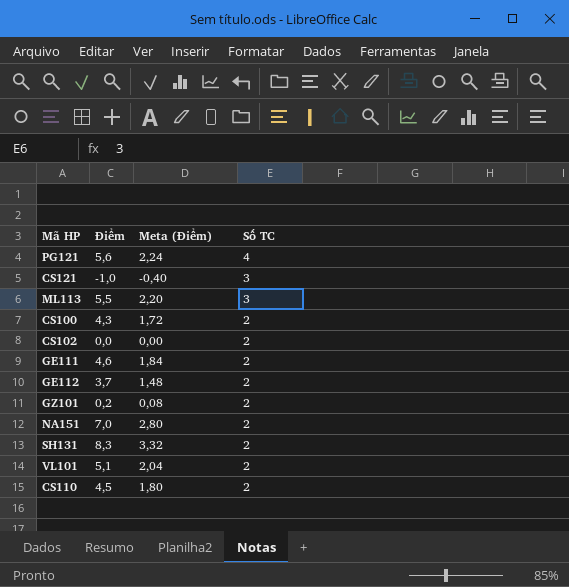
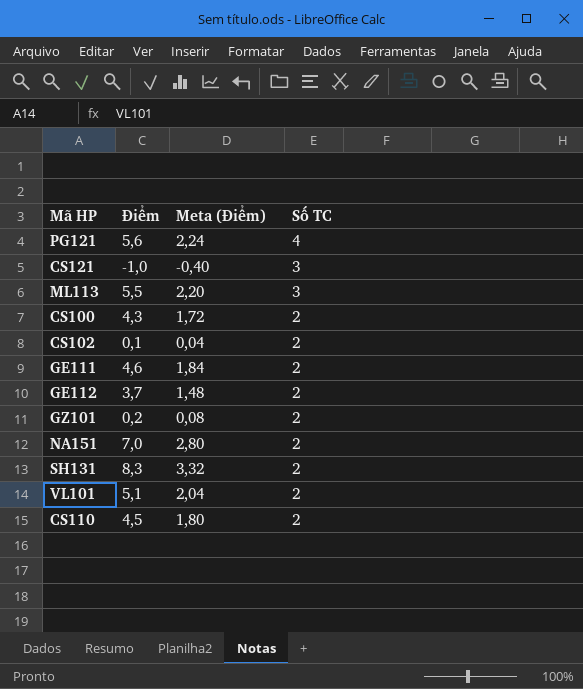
CS102 | Điểm: 0,0 -> 0,1
CS102 | Meta (Điểm): 0,00 -> 0,04

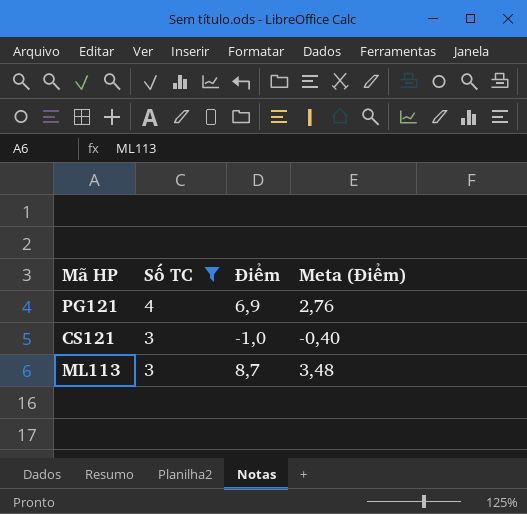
filter: none -> Số TC != 2
column Số TC | position: 4 -> 2
PG121 | Điểm: 5,6 -> 6,9
PG121 | Meta (Điểm): 2,24 -> 2,76
ML113 | Điểm: 5,5 -> 8,7
ML113 | Meta (Điểm): 2,20 -> 3,48

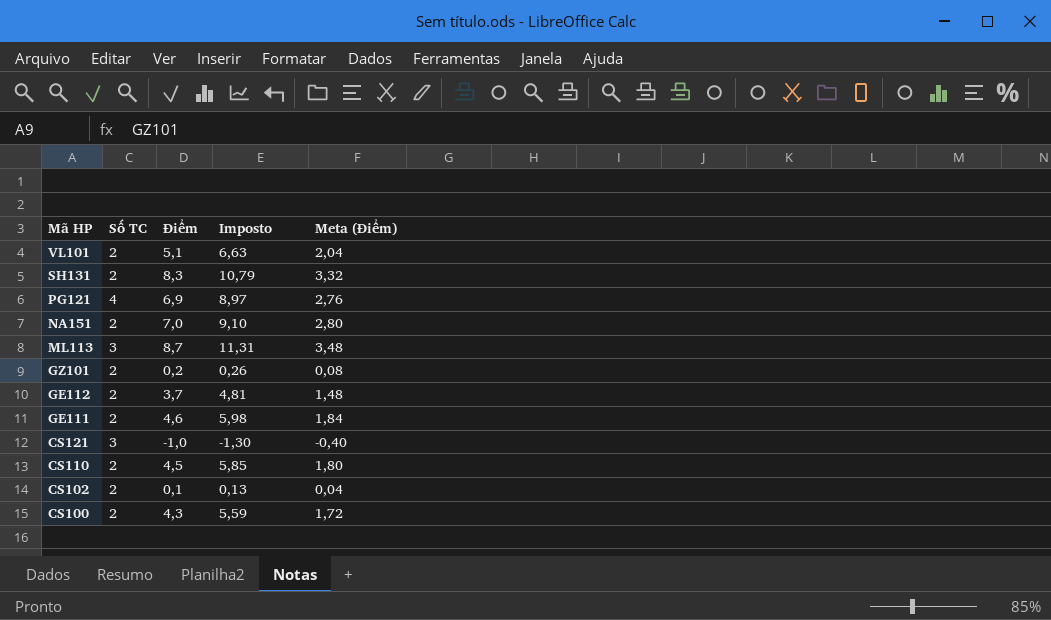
filter: Số TC != 2 -> none
row order: Số TC descending -> Mã HP descending
column Imposto | formula: none -> [Điểm] * 1,3

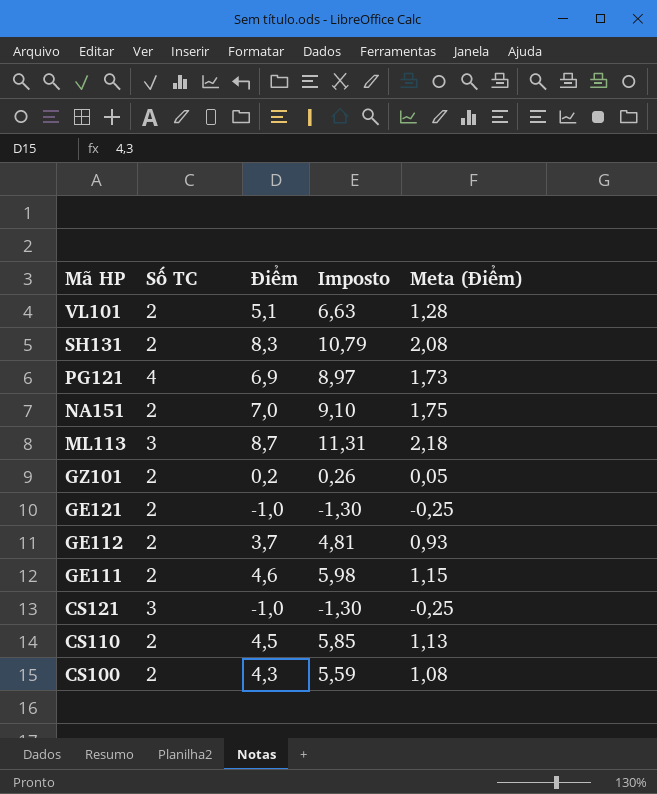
column Meta (Điểm) | formula: [Điểm] * 0,4 -> [Điểm] * 0,25
row CS102: 2 | 0,1 | 0,13 | 0,04 -> none
row GE121: none -> 2 | -1,0 | -1,30 | -0,25

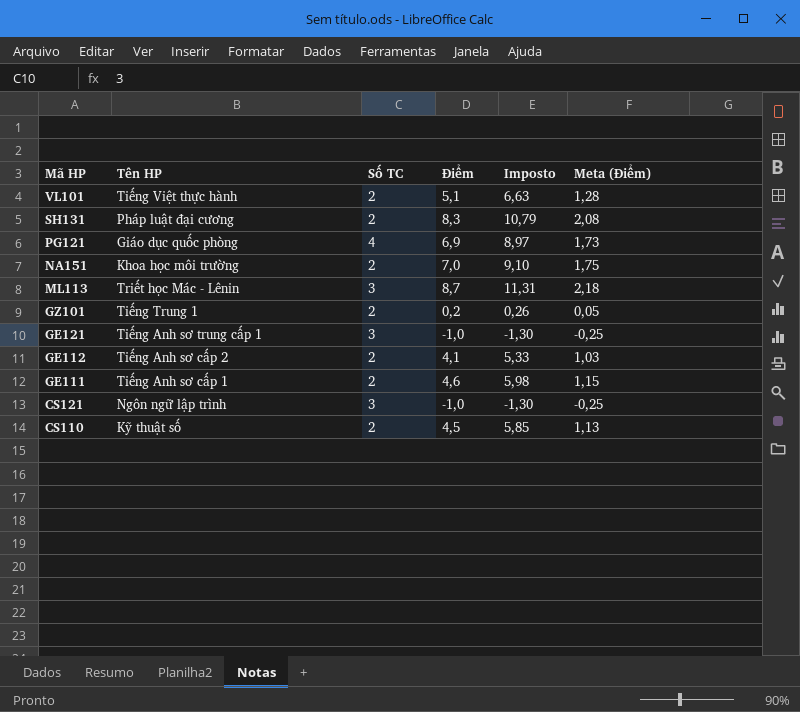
column Tên HP | position: none -> 2
row CS100: 2 | 4,3 | 5,59 | 1,08 -> none
GE121 | Số TC: 2 -> 3
GE112 | Điểm: 3,7 -> 4,1
GE112 | Imposto: 4,81 -> 5,33
GE112 | Meta (Điểm): 0,93 -> 1,03

